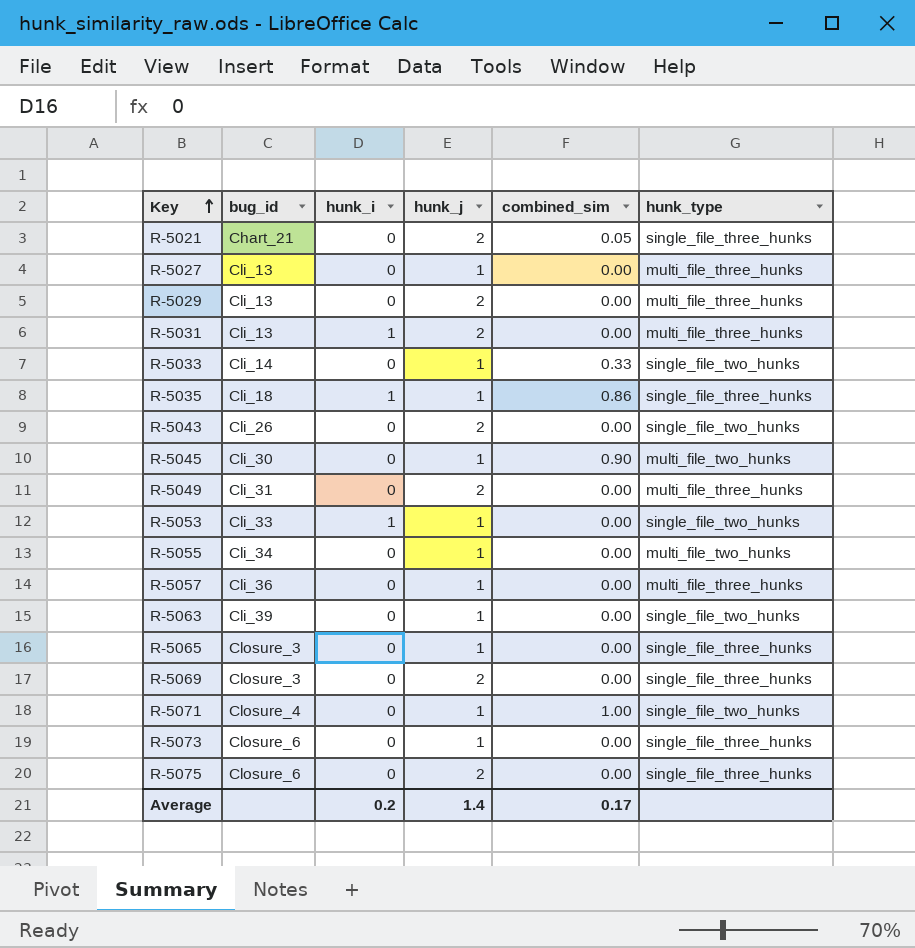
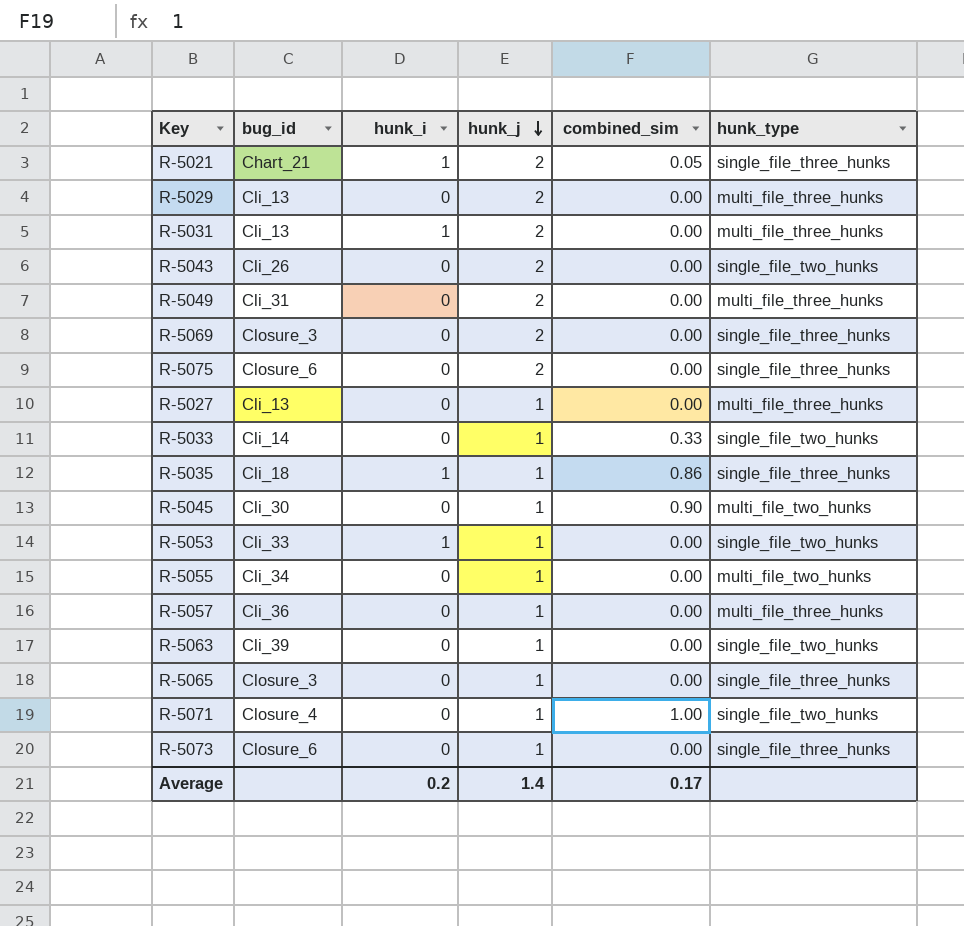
row order: Key ascending -> hunk_j descending
R-5021 | hunk_i: 0 -> 1

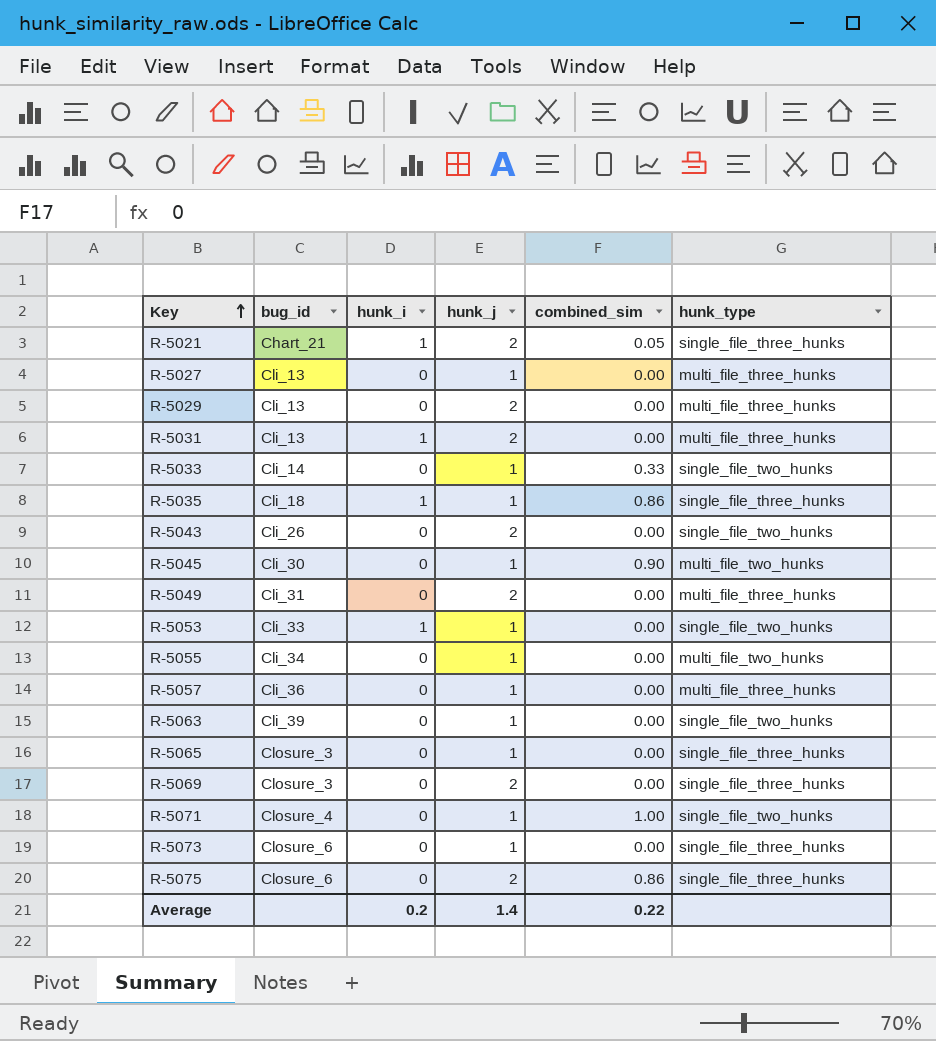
row order: hunk_j descending -> Key ascending
R-5075 | combined_sim: 0.00 -> 0.86
Average | combined_sim: 0.17 -> 0.22

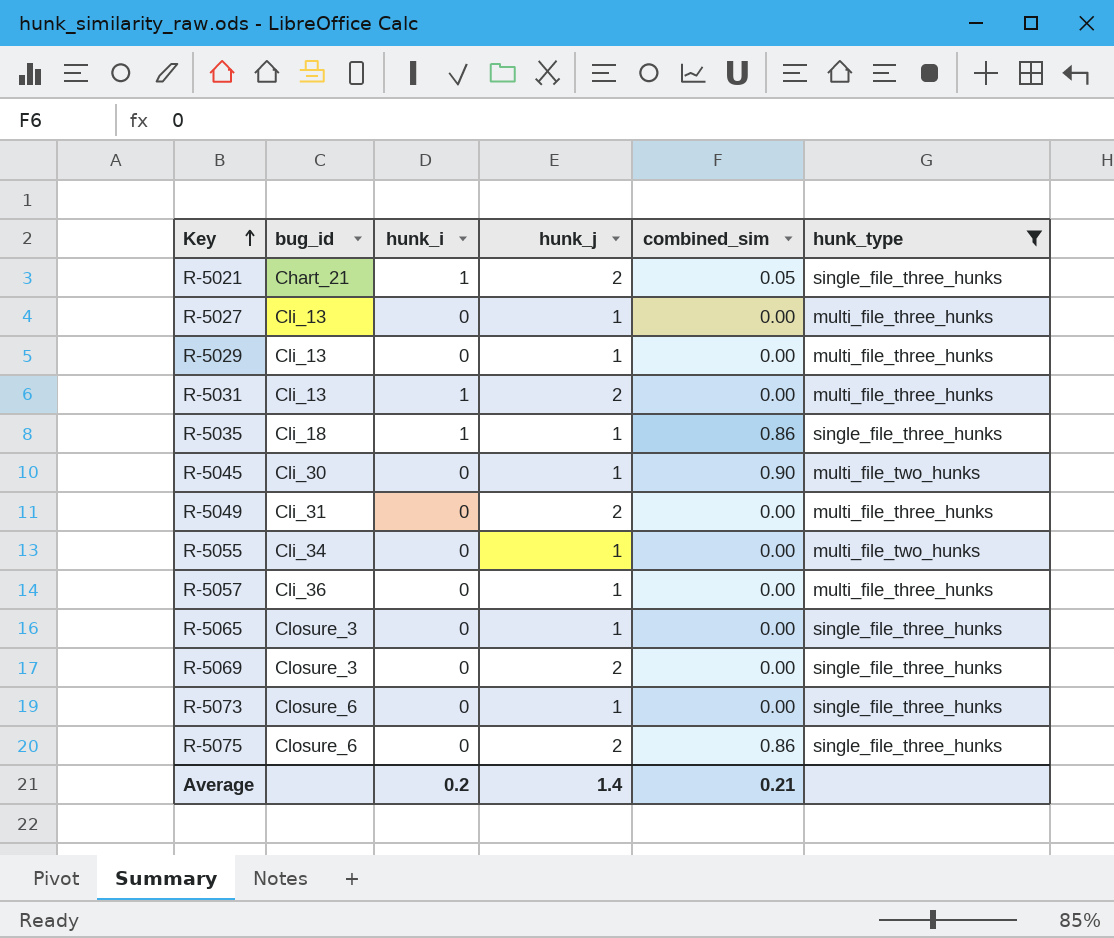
filter: none -> hunk_type != single_file_two_hunks
R-5029 | hunk_j: 2 -> 1
Average | combined_sim: 0.22 -> 0.21

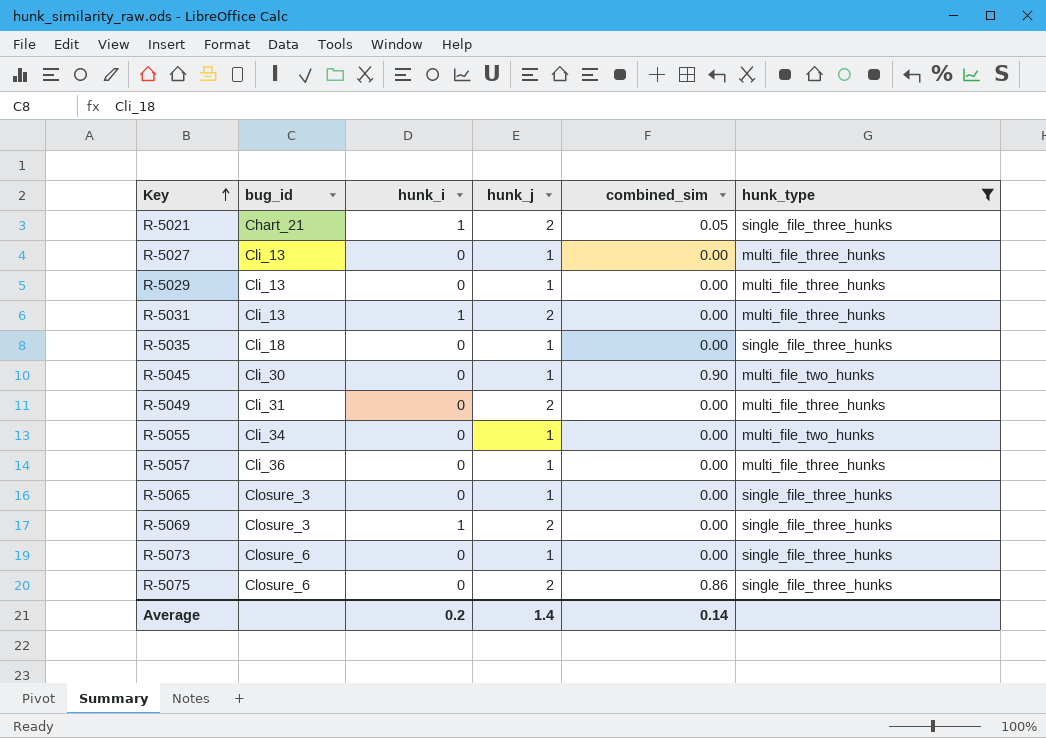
R-5035 | hunk_i: 1 -> 0
R-5035 | combined_sim: 0.86 -> 0.00
R-5069 | hunk_i: 0 -> 1
Average | combined_sim: 0.21 -> 0.14

